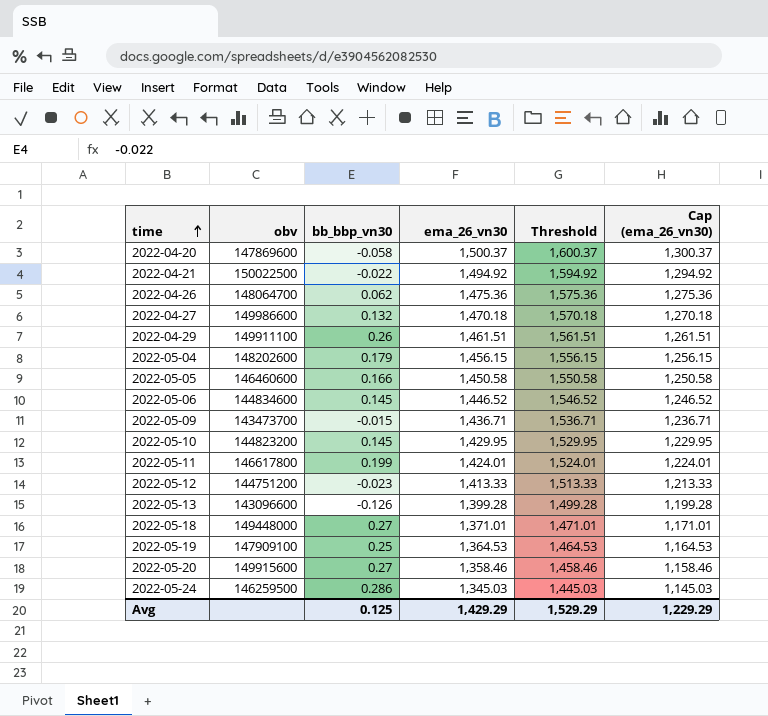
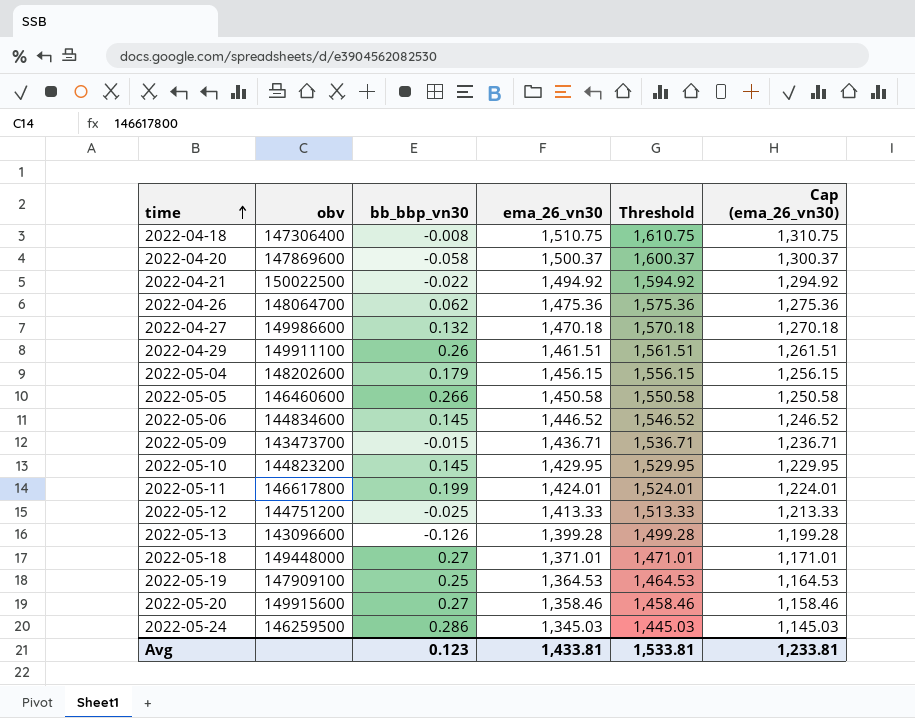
row 2022-04-18: none -> 147306400 | -0.008 | 1,510.75 | 1,610.75 | 1,310.75
2022-05-05 | bb_bbp_vn30: 0.166 -> 0.266
2022-05-12 | bb_bbp_vn30: -0.023 -> -0.025
Avg | bb_bbp_vn30: 0.125 -> 0.123
Avg | ema_26_vn30: 1,429.29 -> 1,433.81
Avg | Threshold: 1,529.29 -> 1,533.81
Avg | Cap (ema_26_vn30): 1,229.29 -> 1,233.81

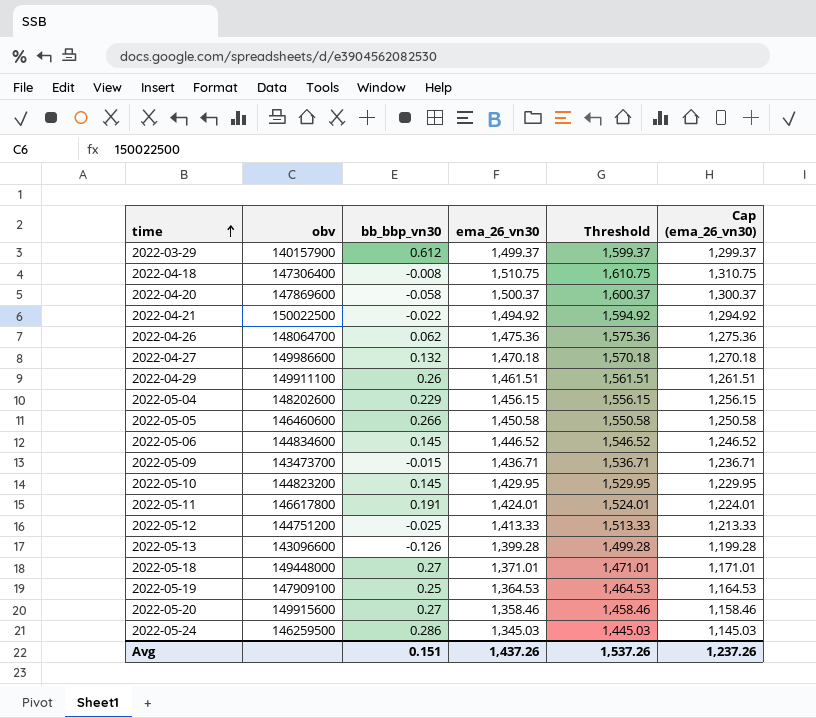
row 2022-03-29: none -> 140157900 | 0.612 | 1,499.37 | 1,599.37 | 1,299.37
2022-05-04 | bb_bbp_vn30: 0.179 -> 0.229
2022-05-11 | bb_bbp_vn30: 0.199 -> 0.191
Avg | bb_bbp_vn30: 0.123 -> 0.151
Avg | ema_26_vn30: 1,433.81 -> 1,437.26
Avg | Threshold: 1,533.81 -> 1,537.26
Avg | Cap (ema_26_vn30): 1,233.81 -> 1,237.26

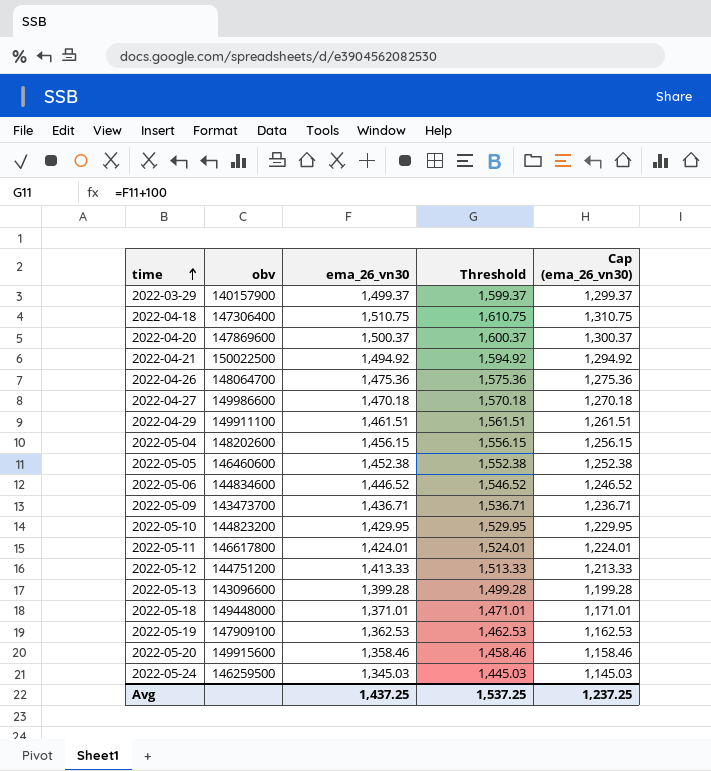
column bb_bbp_vn30 | position: 3 -> none
2022-05-05 | ema_26_vn30: 1,450.58 -> 1,452.38
2022-05-05 | Threshold: 1,550.58 -> 1,552.38
2022-05-05 | Cap (ema_26_vn30): 1,250.58 -> 1,252.38
2022-05-19 | ema_26_vn30: 1,364.53 -> 1,362.53
2022-05-19 | Threshold: 1,464.53 -> 1,462.53
2022-05-19 | Cap (ema_26_vn30): 1,164.53 -> 1,162.53
Avg | ema_26_vn30: 1,437.26 -> 1,437.25
Avg | Threshold: 1,537.26 -> 1,537.25
Avg | Cap (ema_26_vn30): 1,237.26 -> 1,237.25

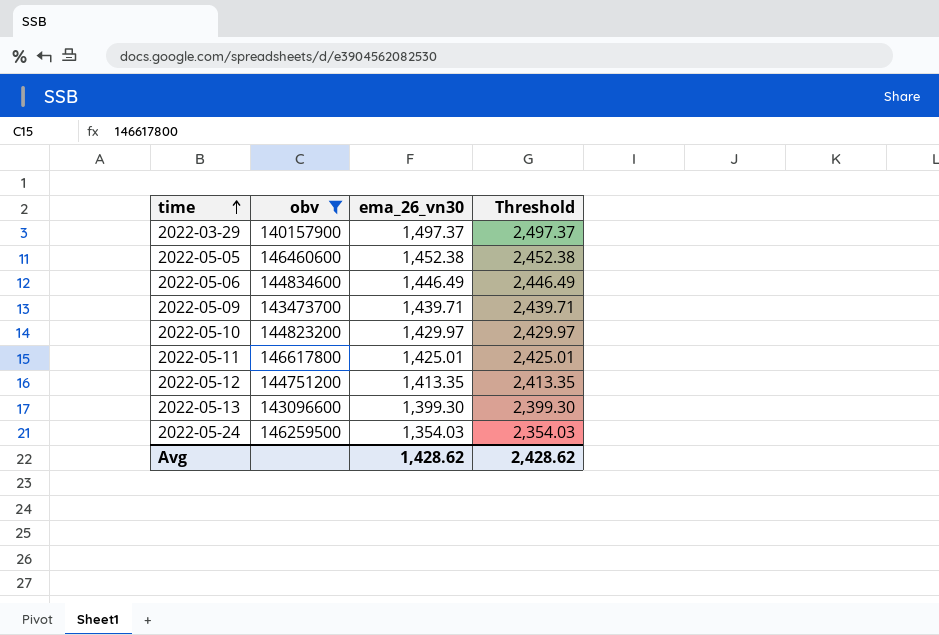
filter: none -> obv <= 146617800
column Cap (ema_26_vn30) | formula: [ema_26_vn30] - 200 -> none
column Threshold | formula: [ema_26_vn30] + 100 -> [ema_26_vn30] + 1000
2022-03-29 | ema_26_vn30: 1,499.37 -> 1,497.37
2022-05-06 | ema_26_vn30: 1,446.52 -> 1,446.49
2022-05-09 | ema_26_vn30: 1,436.71 -> 1,439.71
2022-05-10 | ema_26_vn30: 1,429.95 -> 1,429.97
2022-05-11 | ema_26_vn30: 1,424.01 -> 1,425.01
2022-05-12 | ema_26_vn30: 1,413.33 -> 1,413.35
2022-05-13 | ema_26_vn30: 1,399.28 -> 1,399.30
2022-05-24 | ema_26_vn30: 1,345.03 -> 1,354.03
Avg | ema_26_vn30: 1,437.25 -> 1,428.62
Avg | Threshold: 1,537.25 -> 2,428.62

